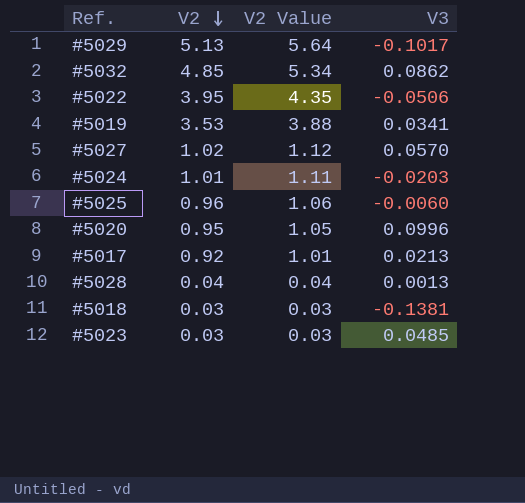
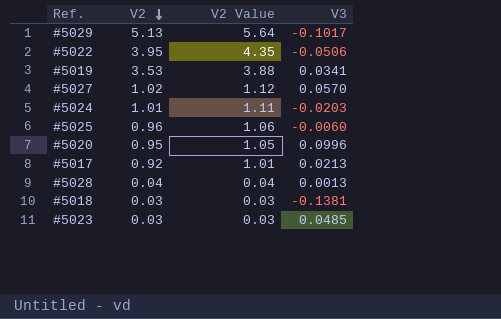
row #5032: 4.85 | 5.34 | 0.0862 -> none

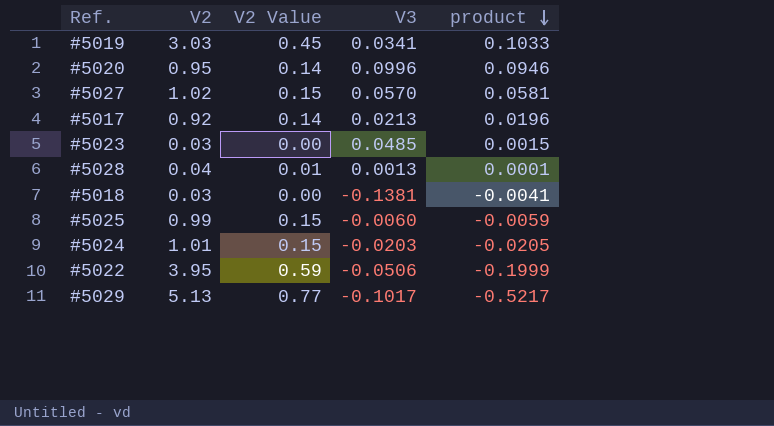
row order: V2 descending -> product descending
column V2 Value | formula: [V2] * 1.1 -> [V2] * 0.15
column product | formula: none -> [V2] * [V3]
#5019 | V2: 3.53 -> 3.03
#5025 | V2: 0.96 -> 0.99

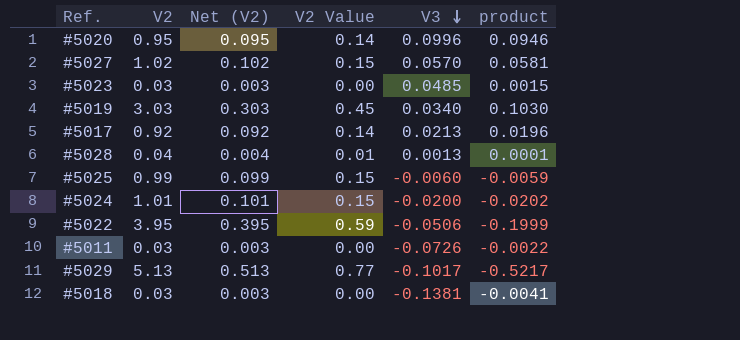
row order: product descending -> V3 descending
column Net (V2) | formula: none -> [V2] * 0.1
#5019 | V3: 0.0341 -> 0.0340
#5019 | product: 0.1033 -> 0.1030
#5024 | V3: -0.0203 -> -0.0200
#5024 | product: -0.0205 -> -0.0202
row #5011: none -> 0.03 | 0.003 | 0.00 | -0.0726 | -0.0022

